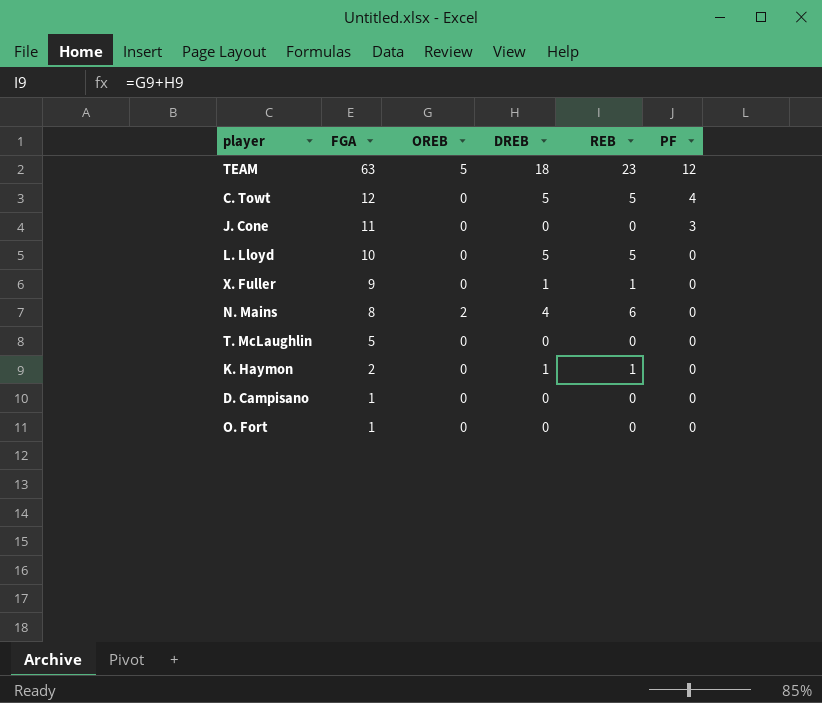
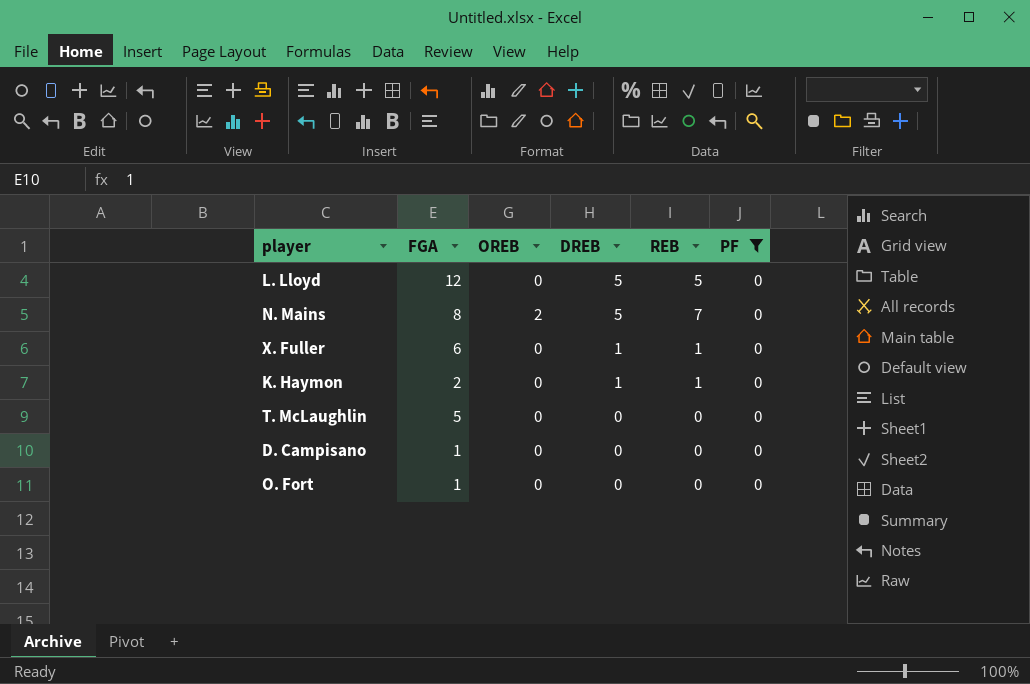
filter: none -> PF = 0
row order: FGA descending -> DREB descending
L. Lloyd | FGA: 10 -> 12
N. Mains | DREB: 4 -> 5
N. Mains | REB: 6 -> 7
X. Fuller | FGA: 9 -> 6

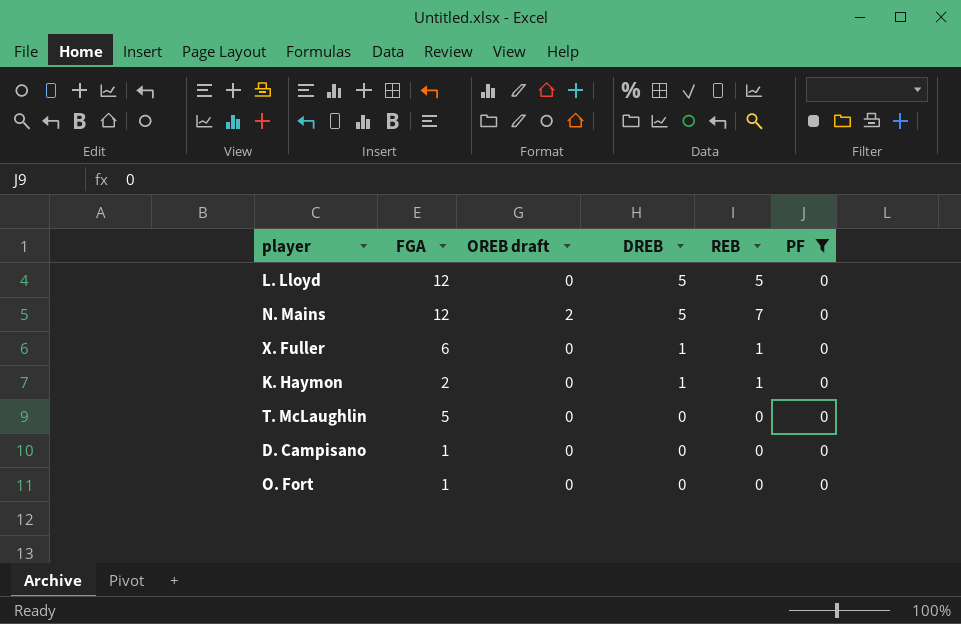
column name: OREB -> OREB draft
N. Mains | FGA: 8 -> 12

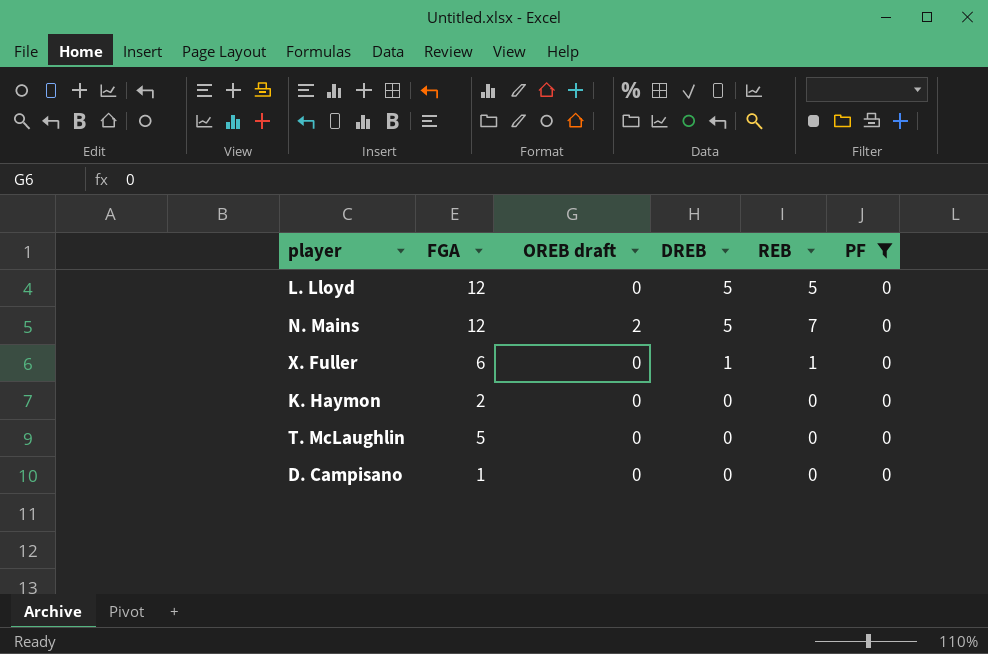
row O. Fort: 1 | 0 | 0 | 0 | 0 -> none
K. Haymon | DREB: 1 -> 0
K. Haymon | REB: 1 -> 0

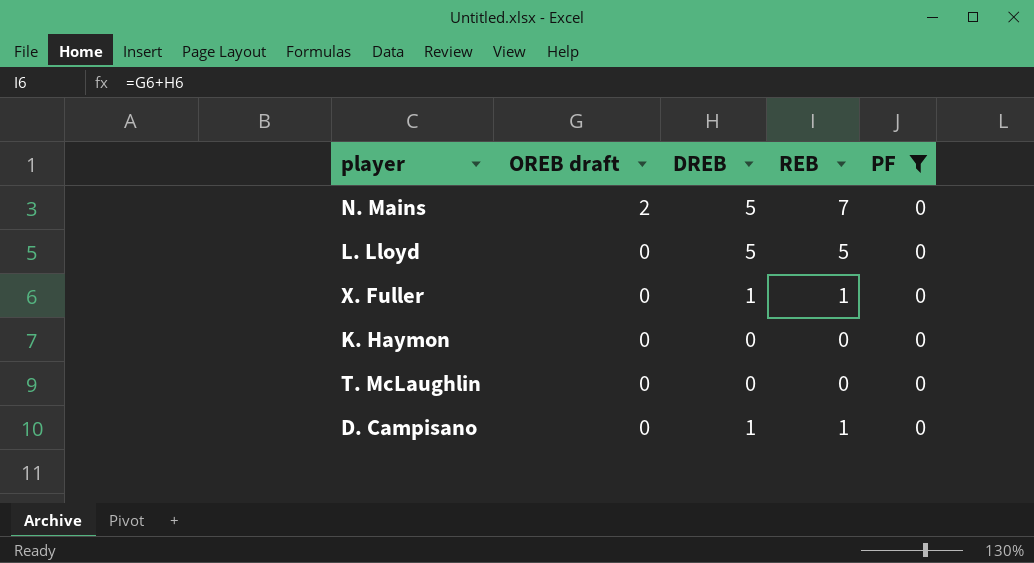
row order: DREB descending -> OREB draft descending
column FGA | position: 2 -> none
D. Campisano | DREB: 0 -> 1
D. Campisano | REB: 0 -> 1

